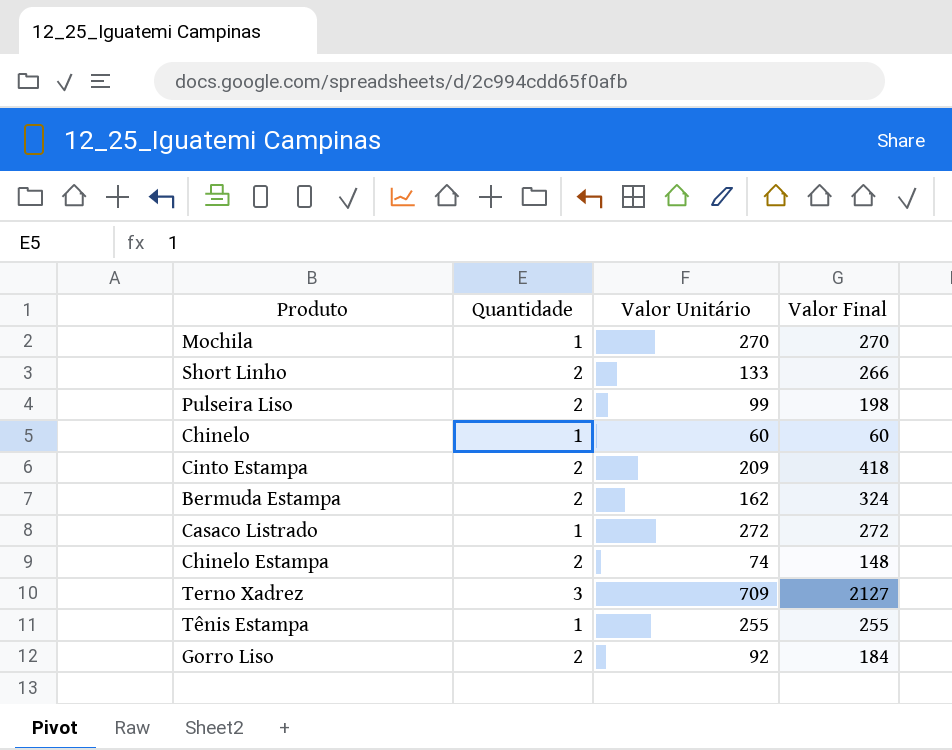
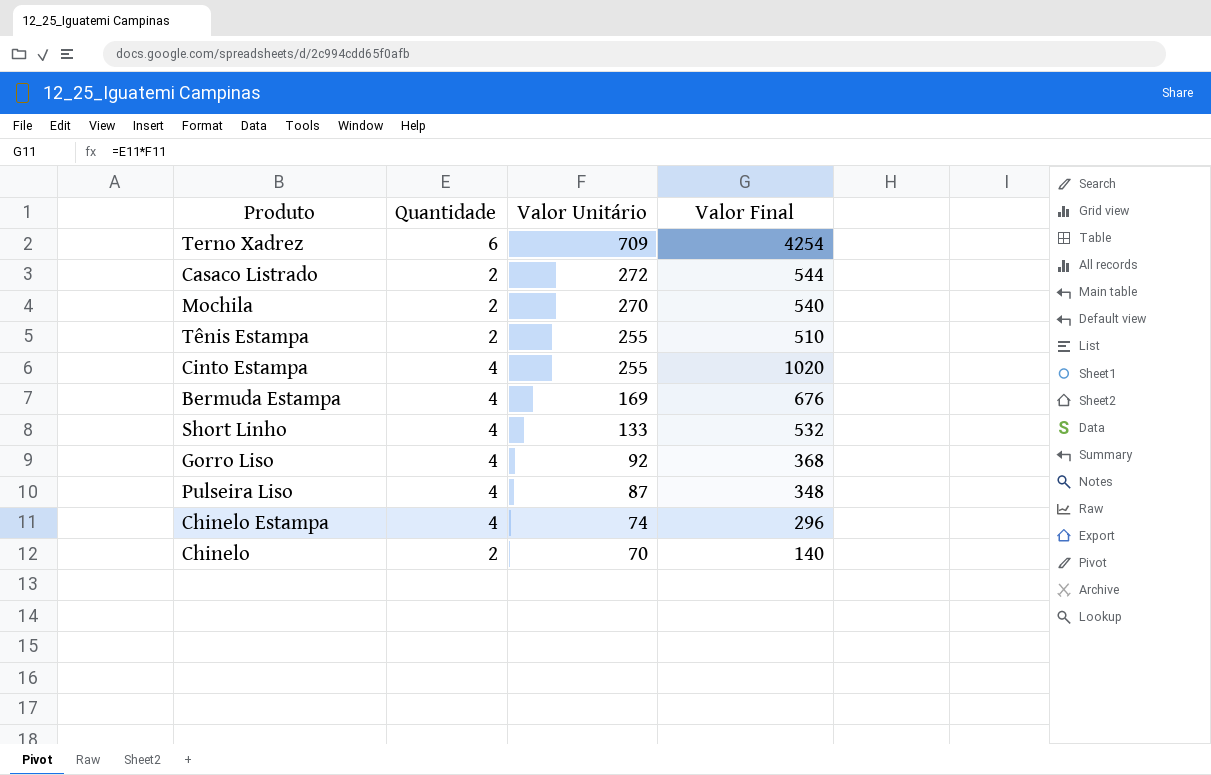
row order: none -> Valor Unitário descending
Terno Xadrez | Quantidade: 3 -> 6
Terno Xadrez | Valor Final: 2127 -> 4254
Casaco Listrado | Quantidade: 1 -> 2
Casaco Listrado | Valor Final: 272 -> 544
Mochila | Quantidade: 1 -> 2
Mochila | Valor Final: 270 -> 540
Tênis Estampa | Quantidade: 1 -> 2
Tênis Estampa | Valor Final: 255 -> 510
Cinto Estampa | Quantidade: 2 -> 4
Cinto Estampa | Valor Unitário: 209 -> 255
Cinto Estampa | Valor Final: 418 -> 1020
Bermuda Estampa | Quantidade: 2 -> 4
Bermuda Estampa | Valor Unitário: 162 -> 169
Bermuda Estampa | Valor Final: 324 -> 676
Short Linho | Quantidade: 2 -> 4
Short Linho | Valor Final: 266 -> 532
Gorro Liso | Quantidade: 2 -> 4
Gorro Liso | Valor Final: 184 -> 368
Pulseira Liso | Quantidade: 2 -> 4
Pulseira Liso | Valor Unitário: 99 -> 87
Pulseira Liso | Valor Final: 198 -> 348
Chinelo Estampa | Quantidade: 2 -> 4
Chinelo Estampa | Valor Final: 148 -> 296
Chinelo | Quantidade: 1 -> 2
Chinelo | Valor Unitário: 60 -> 70
Chinelo | Valor Final: 60 -> 140

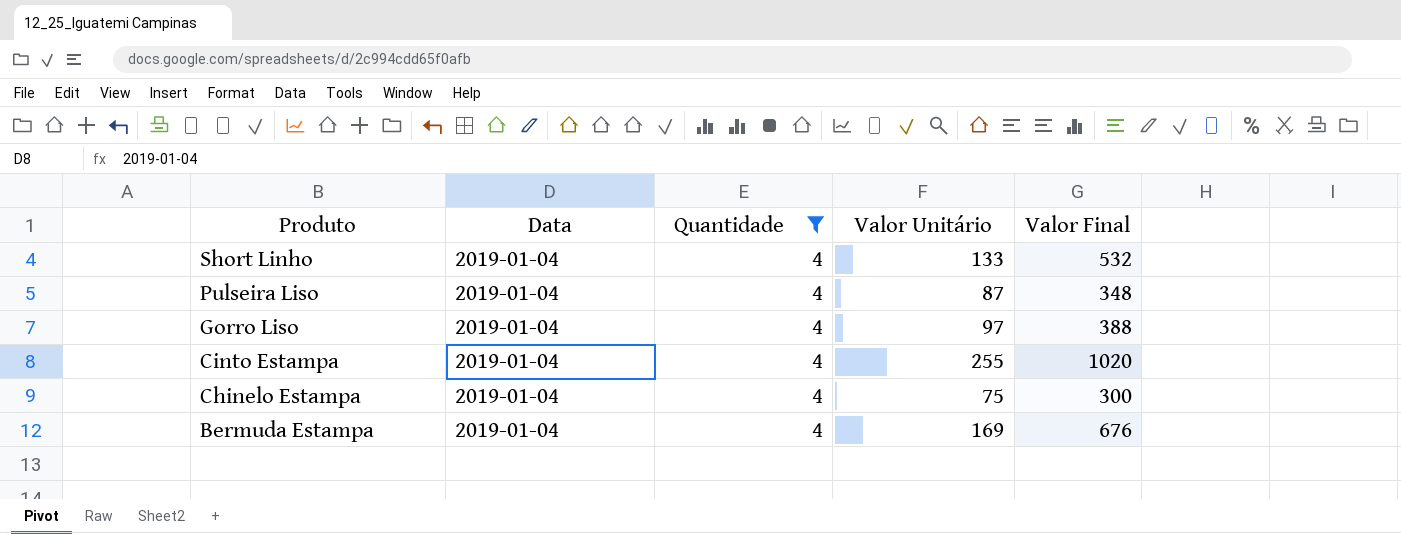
filter: none -> Quantidade = 4
row order: Valor Unitário descending -> Produto descending
column Data | position: none -> 2
Gorro Liso | Valor Unitário: 92 -> 97
Gorro Liso | Valor Final: 368 -> 388
Chinelo Estampa | Valor Unitário: 74 -> 75
Chinelo Estampa | Valor Final: 296 -> 300

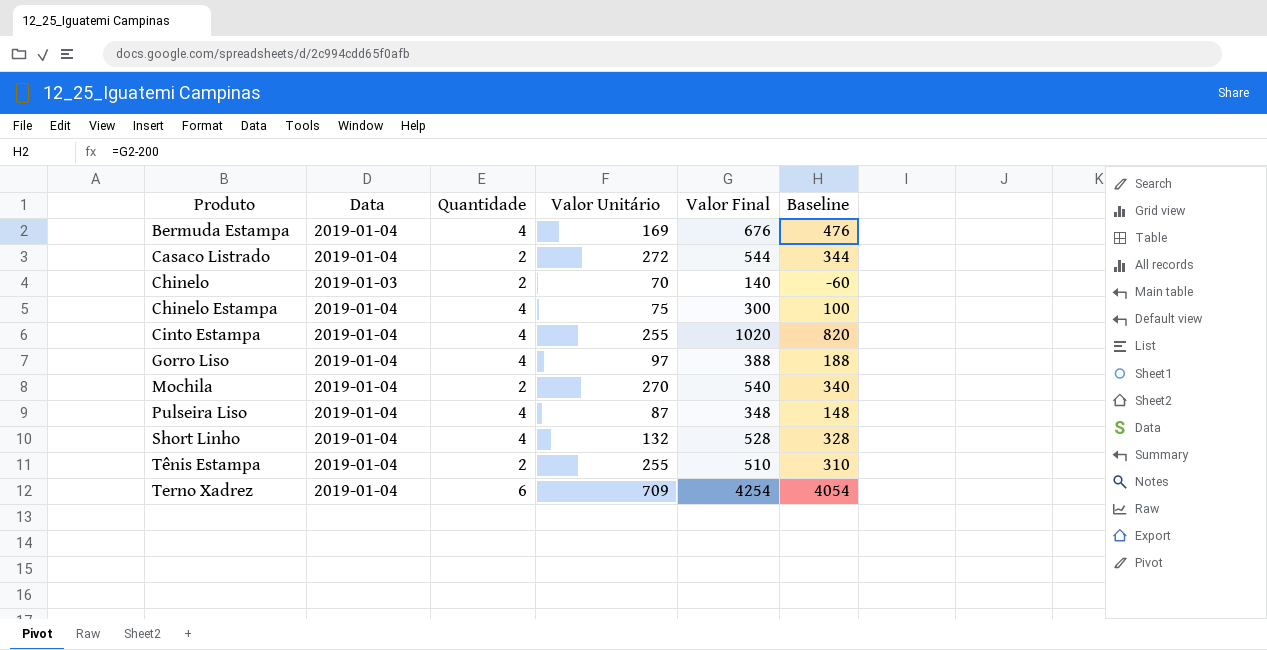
filter: Quantidade = 4 -> none
row order: Produto descending -> Produto ascending
column Baseline | formula: none -> [Valor Final] - 200
Short Linho | Valor Unitário: 133 -> 132
Short Linho | Valor Final: 532 -> 528

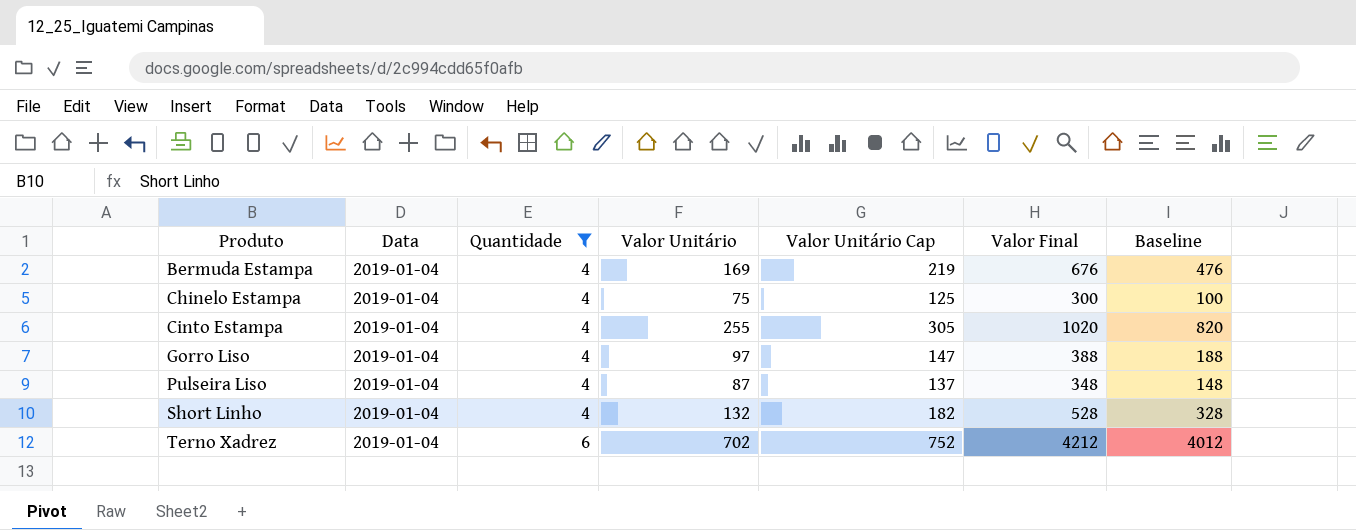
filter: none -> Quantidade != 2
column Valor Unitário Cap | formula: none -> [Valor Unitário] + 50
Terno Xadrez | Valor Unitário: 709 -> 702
Terno Xadrez | Valor Final: 4254 -> 4212
Terno Xadrez | Baseline: 4054 -> 4012

